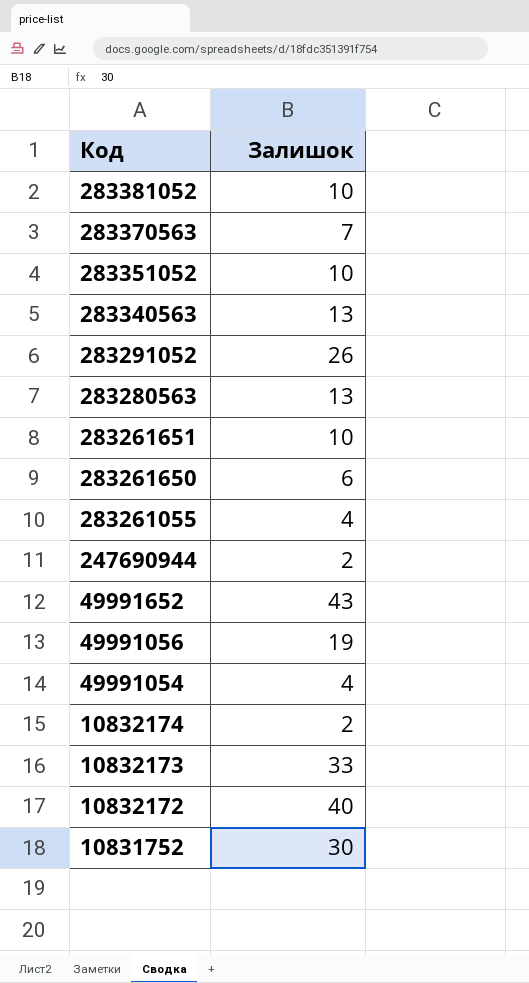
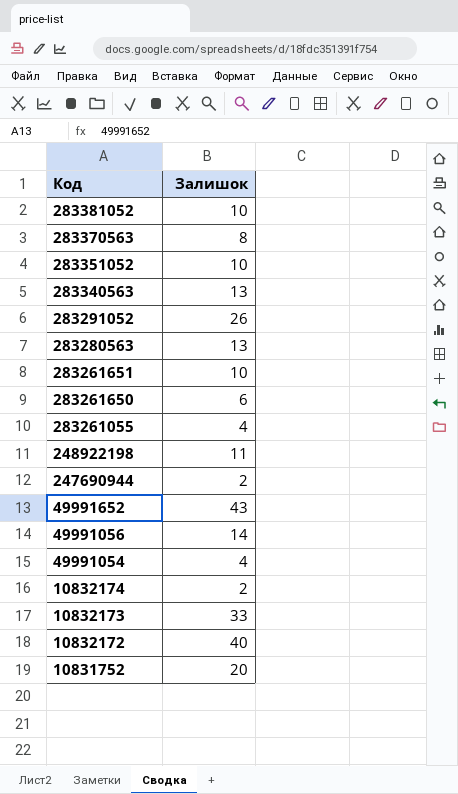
283370563 | Залишок: 7 -> 8
row 248922198: none -> 11
49991056 | Залишок: 19 -> 14
10831752 | Залишок: 30 -> 20

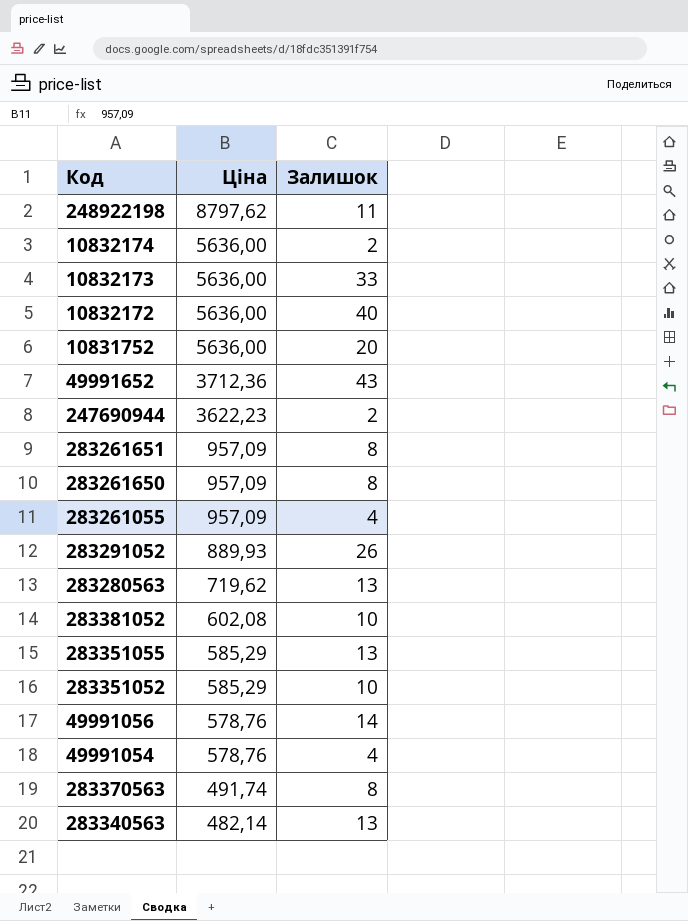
row order: Код descending -> Ціна descending
column Ціна | position: none -> 2
283261651 | Залишок: 10 -> 8
283261650 | Залишок: 6 -> 8
row 283351055: none -> 585,29 | 13

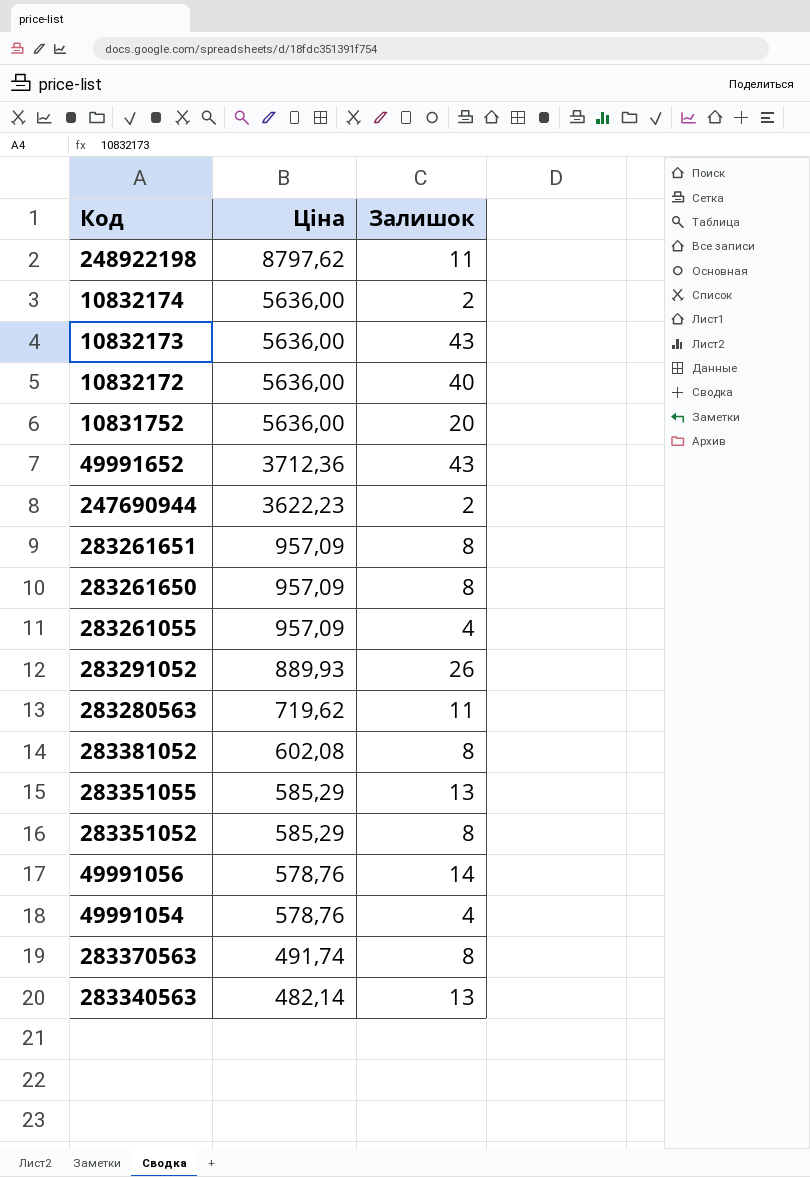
10832173 | Залишок: 33 -> 43
283280563 | Залишок: 13 -> 11
283381052 | Залишок: 10 -> 8
283351052 | Залишок: 10 -> 8

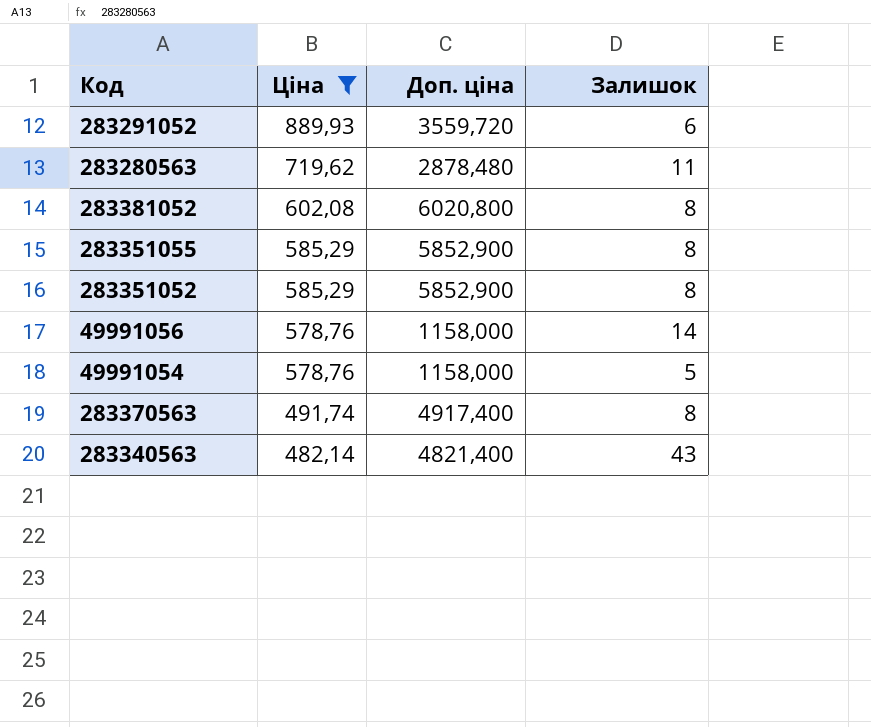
filter: none -> Ціна <= 889,93
column Доп. ціна | position: none -> 3
283291052 | Залишок: 26 -> 6
283351055 | Залишок: 13 -> 8
49991054 | Залишок: 4 -> 5
283340563 | Залишок: 13 -> 43

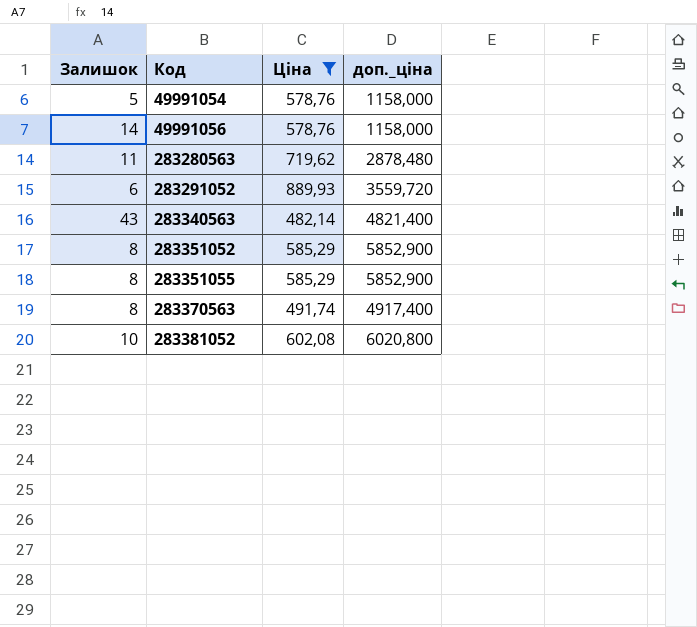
row order: Ціна descending -> Код ascending
column Залишок | position: 4 -> 1
column name: Доп. ціна -> доп._ціна
283381052 | Залишок: 8 -> 10

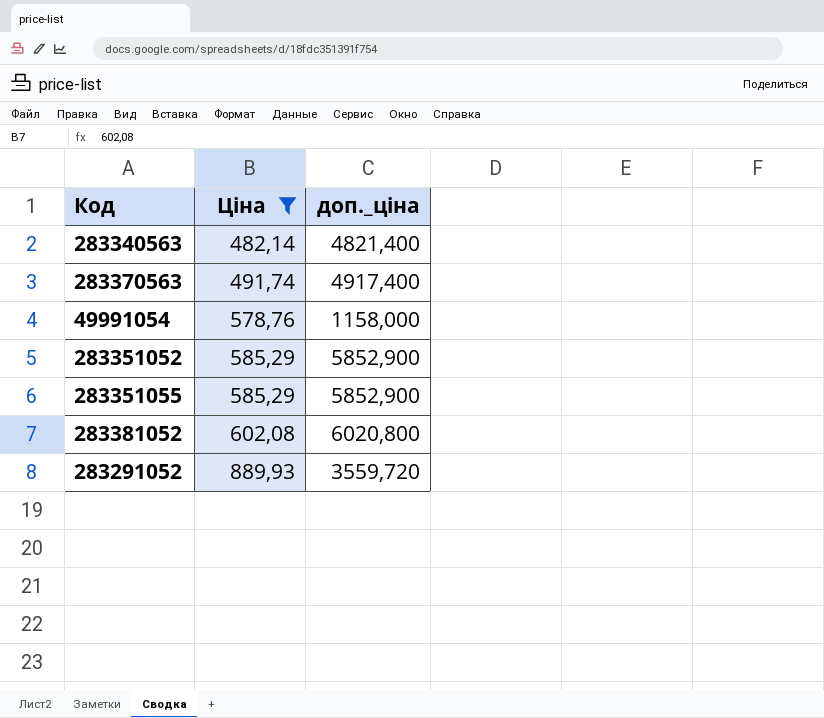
row order: Код ascending -> Ціна ascending
column Залишок | position: 1 -> none
row 49991056: 14 | 578,76 | 1158,000 -> none
row 283280563: 11 | 719,62 | 2878,480 -> none

